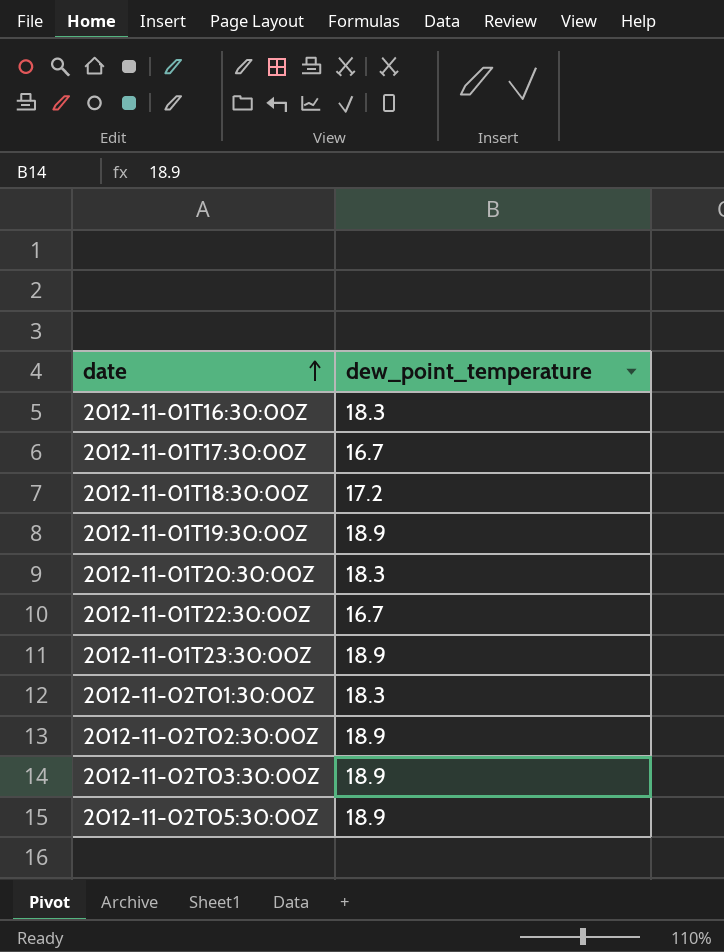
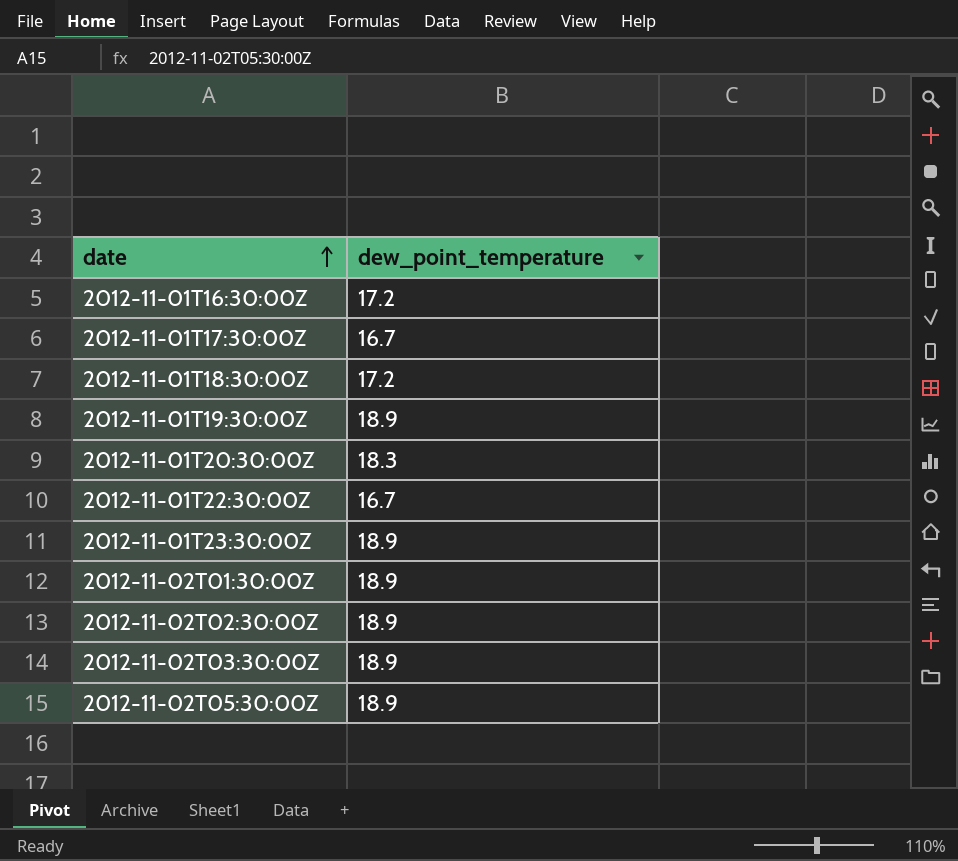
2012-11-01T16:30:00Z | dew_point_temperature: 18.3 -> 17.2
2012-11-02T01:30:00Z | dew_point_temperature: 18.3 -> 18.9

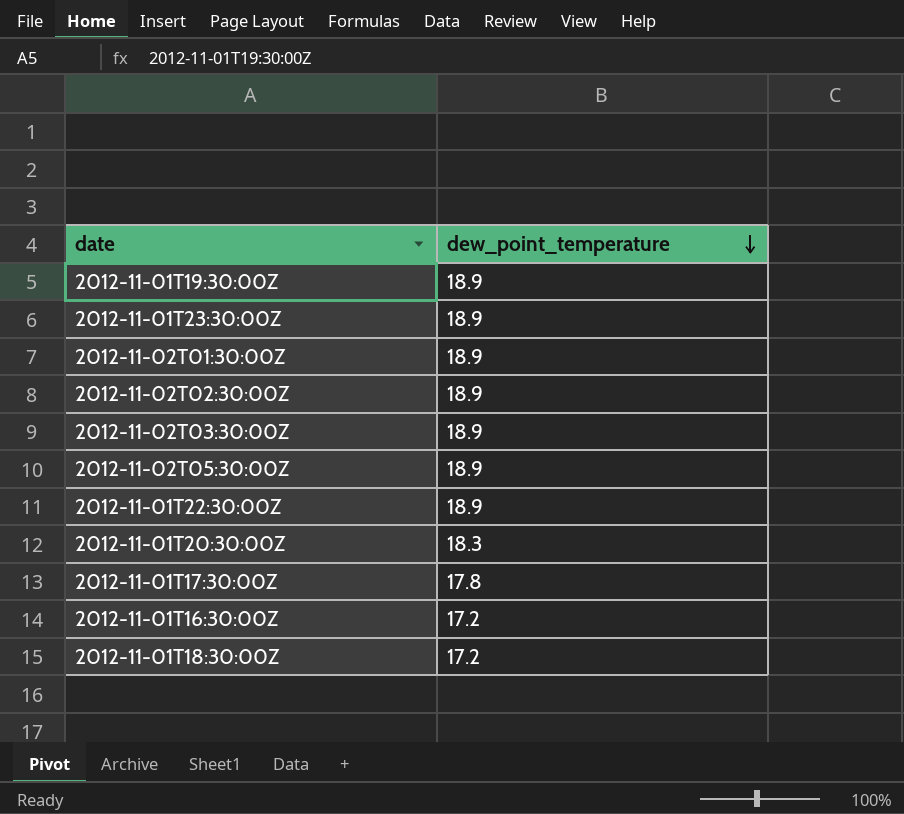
row order: date ascending -> dew_point_temperature descending
2012-11-01T22:30:00Z | dew_point_temperature: 16.7 -> 18.9
2012-11-01T17:30:00Z | dew_point_temperature: 16.7 -> 17.8

